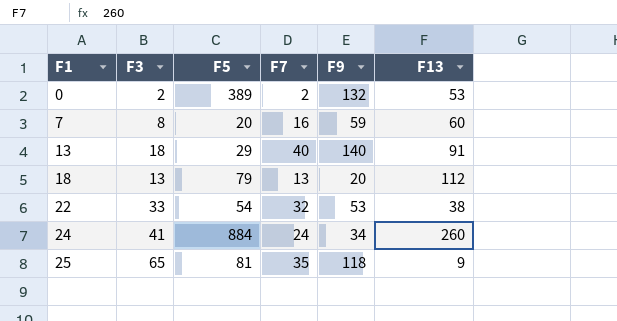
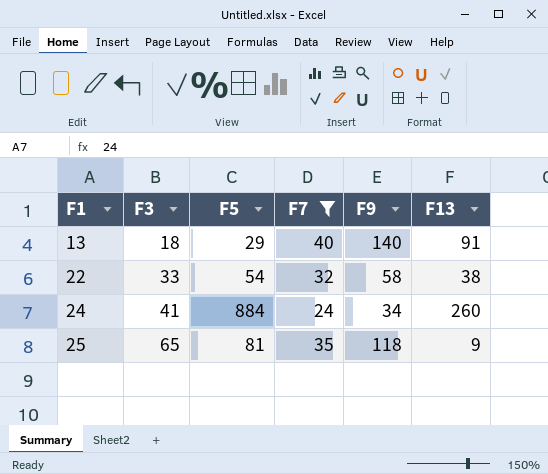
filter: none -> F7 >= 24
22 | F9: 53 -> 58

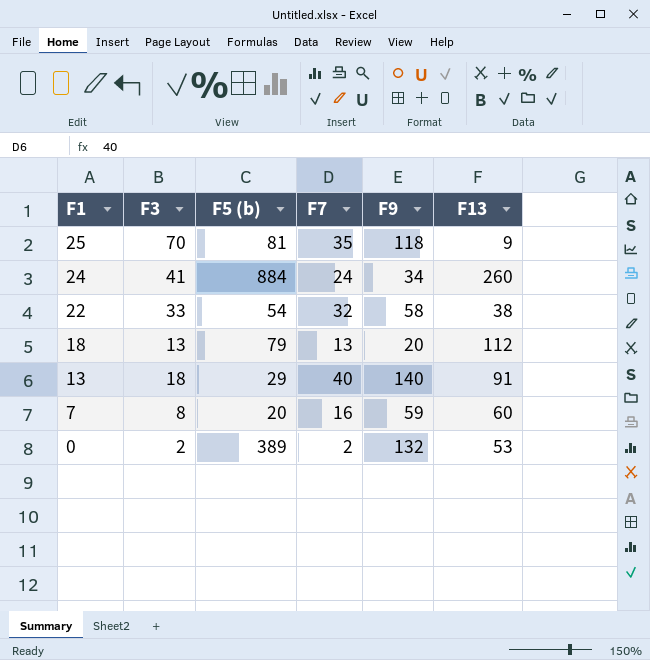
filter: F7 >= 24 -> none
row order: F1 ascending -> F1 descending
column name: F5 -> F5 (b)
25 | F3: 65 -> 70

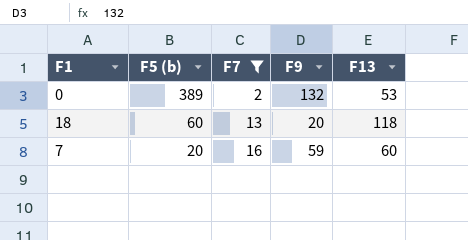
filter: none -> F7 <= 16
row order: F1 descending -> F5 (b) descending
column F3 | position: 2 -> none
18 | F5 (b): 79 -> 60
18 | F13: 112 -> 118

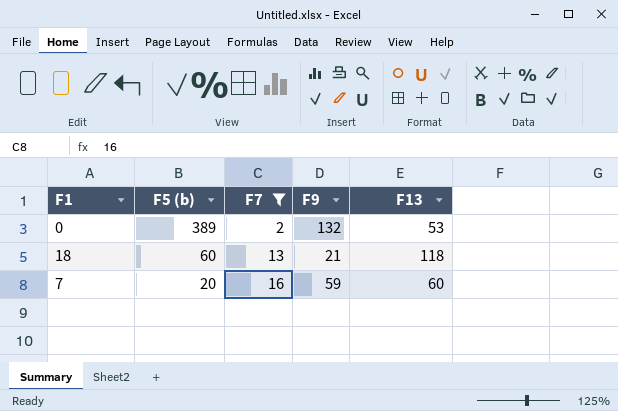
18 | F9: 20 -> 21

